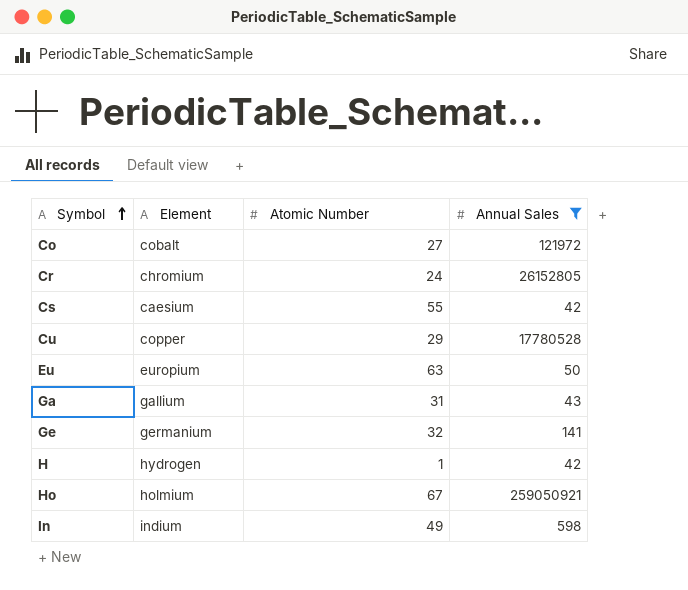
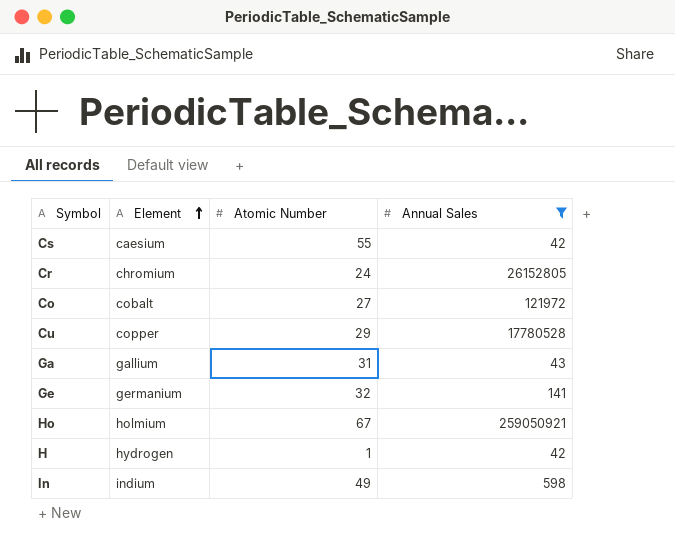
row order: Symbol ascending -> Element ascending
row Eu: europium | 63 | 50 -> none

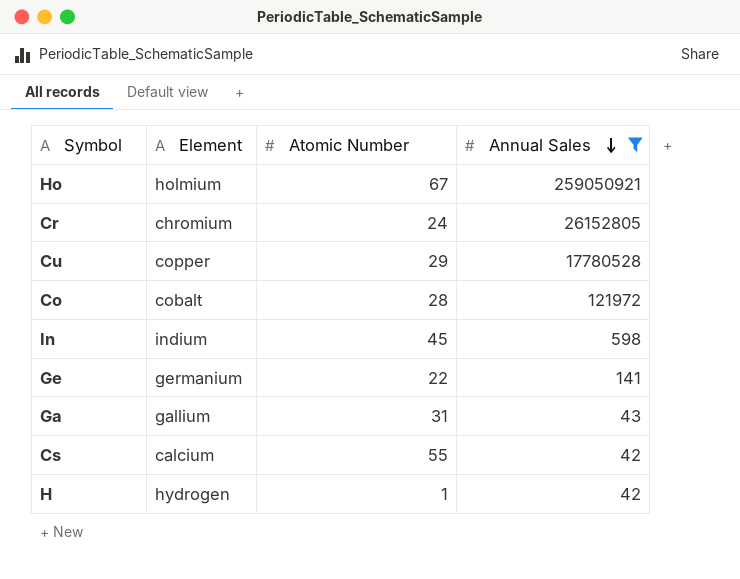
row order: Element ascending -> Annual Sales descending
Co | Atomic Number: 27 -> 28
In | Atomic Number: 49 -> 45
Ge | Atomic Number: 32 -> 22
Cs | Element: caesium -> calcium

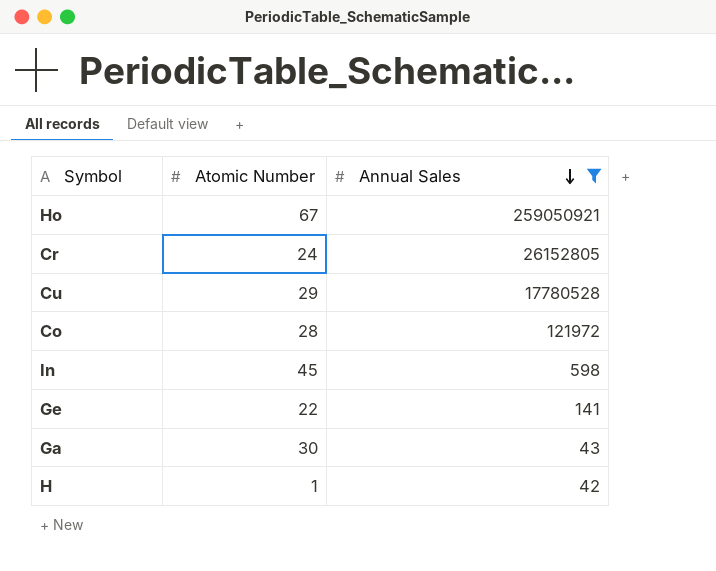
column Element | position: 2 -> none
row Cs: calcium | 55 | 42 -> none
Ga | Atomic Number: 31 -> 30

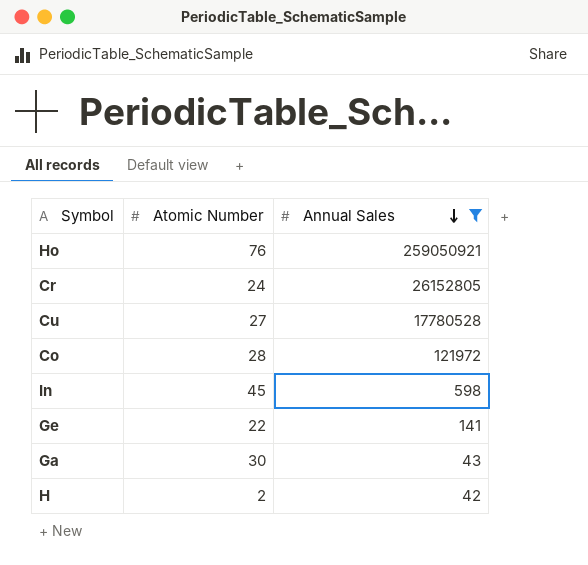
Ho | Atomic Number: 67 -> 76
Cu | Atomic Number: 29 -> 27
H | Atomic Number: 1 -> 2

